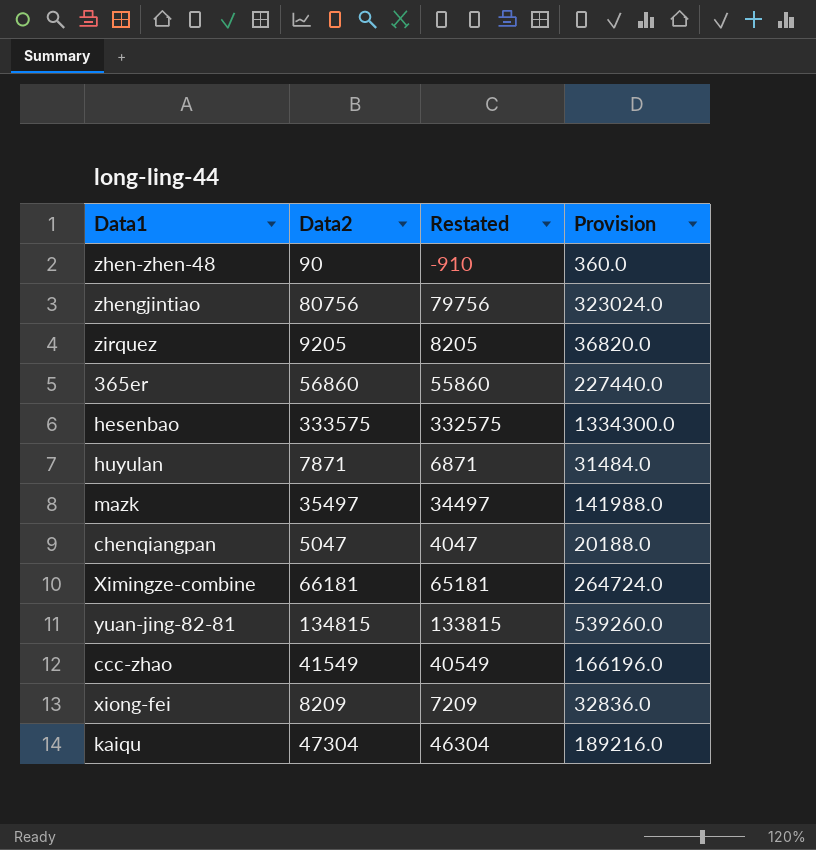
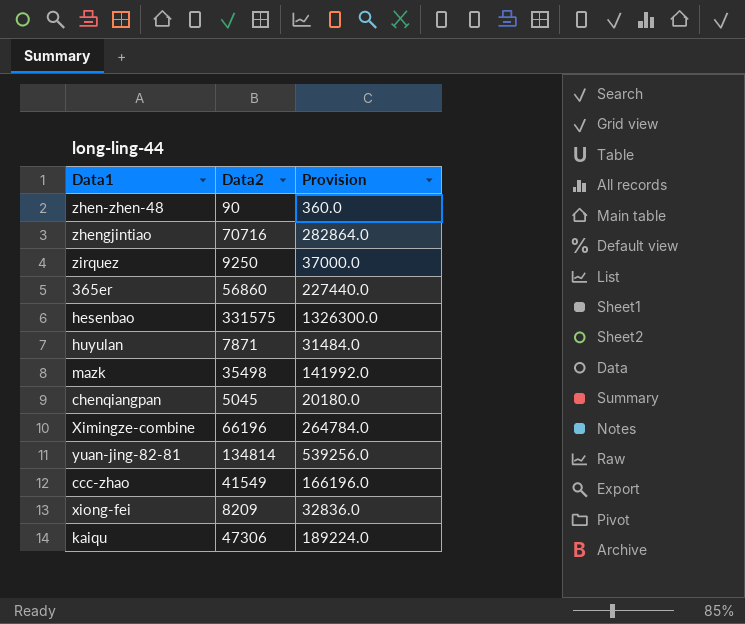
column Restated | formula: [Data2] - 1000 -> none
zhengjintiao | Data2: 80756 -> 70716
zhengjintiao | Provision: 323024.0 -> 282864.0
zirquez | Data2: 9205 -> 9250
zirquez | Provision: 36820.0 -> 37000.0
hesenbao | Data2: 333575 -> 331575
hesenbao | Provision: 1334300.0 -> 1326300.0
mazk | Data2: 35497 -> 35498
mazk | Provision: 141988.0 -> 141992.0
chenqiangpan | Data2: 5047 -> 5045
chenqiangpan | Provision: 20188.0 -> 20180.0
Ximingze-combine | Data2: 66181 -> 66196
Ximingze-combine | Provision: 264724.0 -> 264784.0
yuan-jing-82-81 | Data2: 134815 -> 134814
yuan-jing-82-81 | Provision: 539260.0 -> 539256.0
kaiqu | Data2: 47304 -> 47306
kaiqu | Provision: 189216.0 -> 189224.0

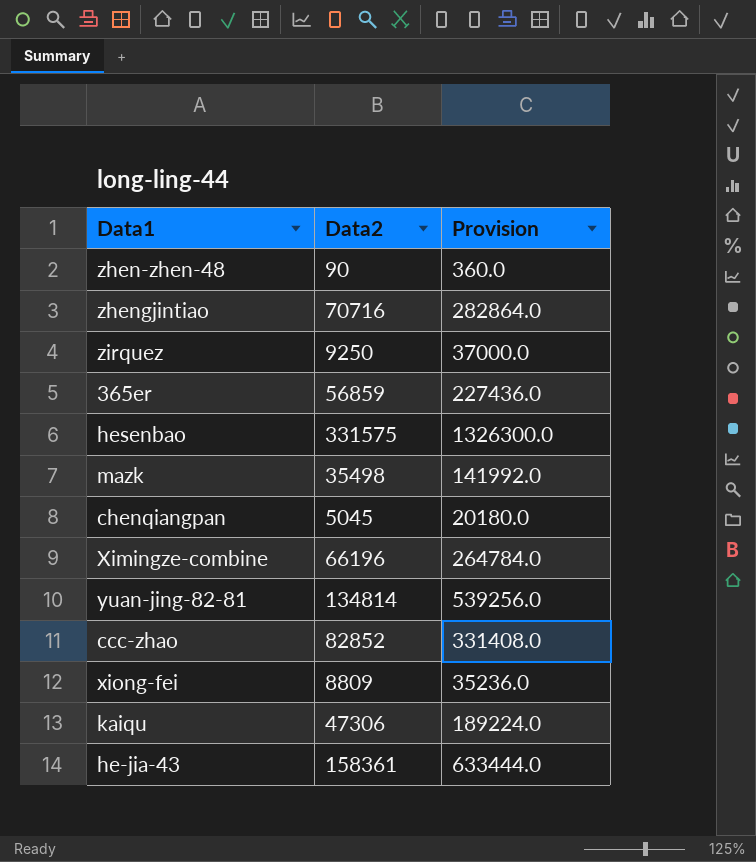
row huyulan: 7871 | 31484.0 -> none
365er | Data2: 56860 -> 56859
365er | Provision: 227440.0 -> 227436.0
ccc-zhao | Data2: 41549 -> 82852
ccc-zhao | Provision: 166196.0 -> 331408.0
xiong-fei | Data2: 8209 -> 8809
xiong-fei | Provision: 32836.0 -> 35236.0
row he-jia-43: none -> 158361 | 633444.0

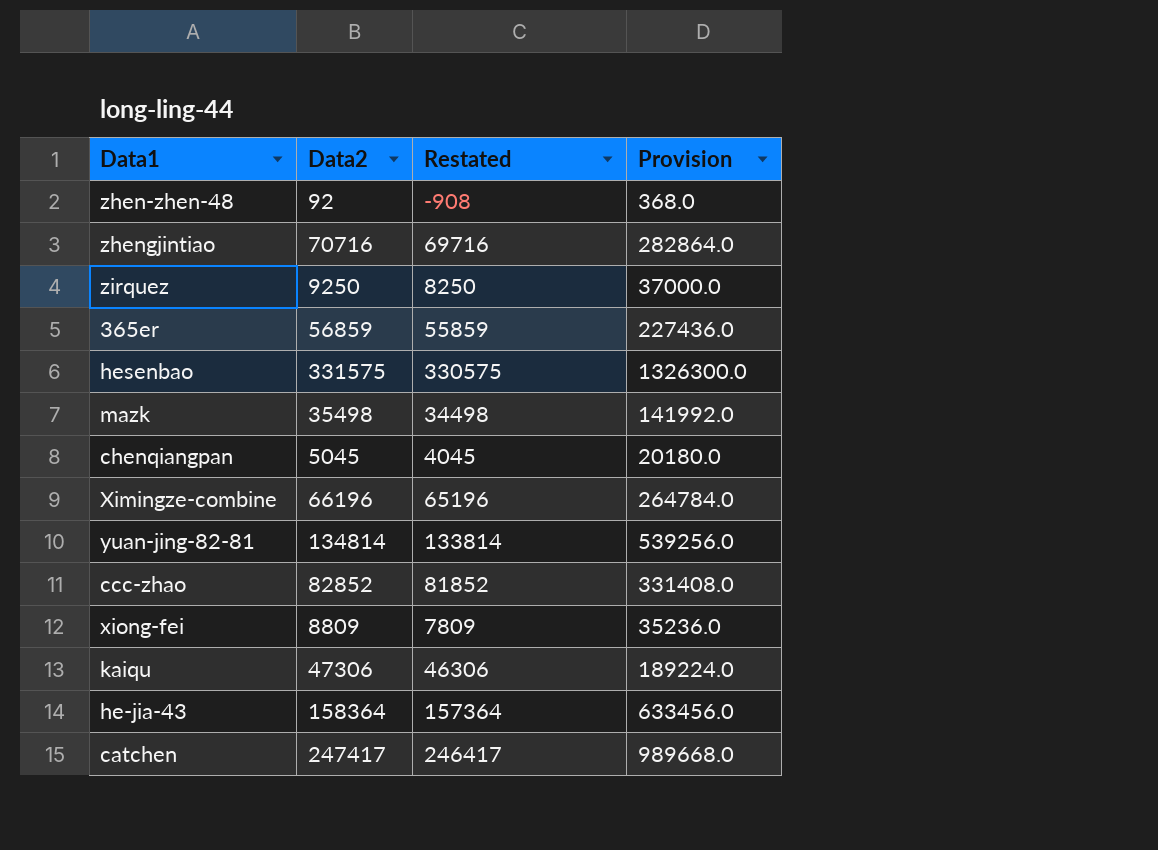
column Restated | formula: none -> [Data2] - 1000
zhen-zhen-48 | Data2: 90 -> 92
zhen-zhen-48 | Provision: 360.0 -> 368.0
he-jia-43 | Data2: 158361 -> 158364
he-jia-43 | Provision: 633444.0 -> 633456.0
row catchen: none -> 247417 | 246417 | 989668.0

